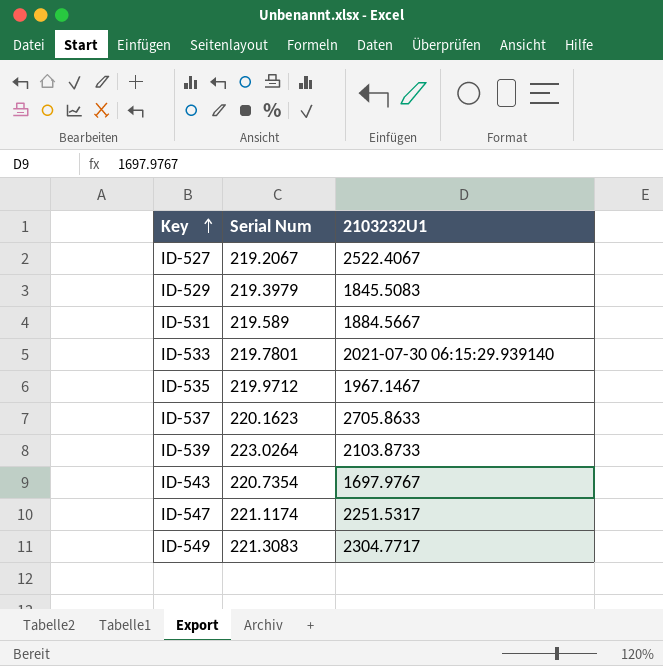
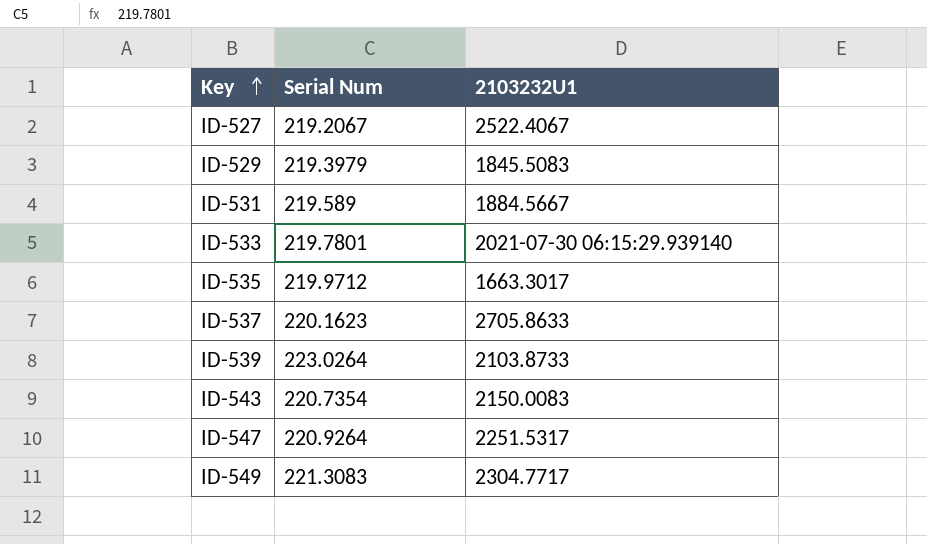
ID-535 | 2103232U1: 1967.1467 -> 1663.3017
ID-543 | 2103232U1: 1697.9767 -> 2150.0083
ID-547 | Serial Num: 221.1174 -> 220.9264

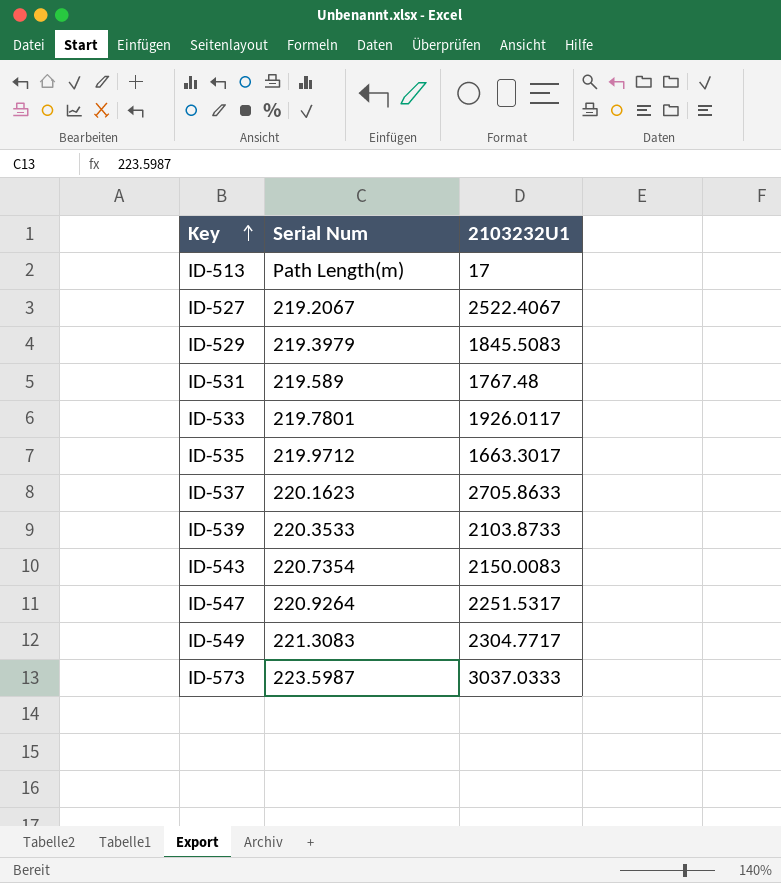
row ID-513: none -> Path Length(m) | 17
ID-531 | 2103232U1: 1884.5667 -> 1767.48
ID-533 | 2103232U1: 2021-07-30 06:15:29.939140 -> 1926.0117
ID-539 | Serial Num: 223.0264 -> 220.3533
row ID-573: none -> 223.5987 | 3037.0333

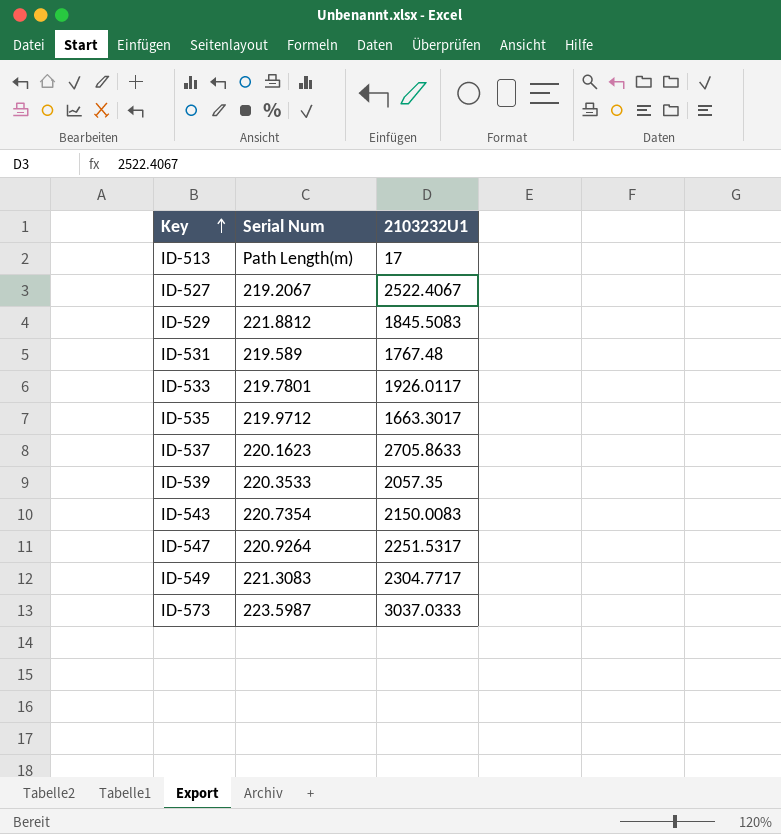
ID-529 | Serial Num: 219.3979 -> 221.8812
ID-539 | 2103232U1: 2103.8733 -> 2057.35

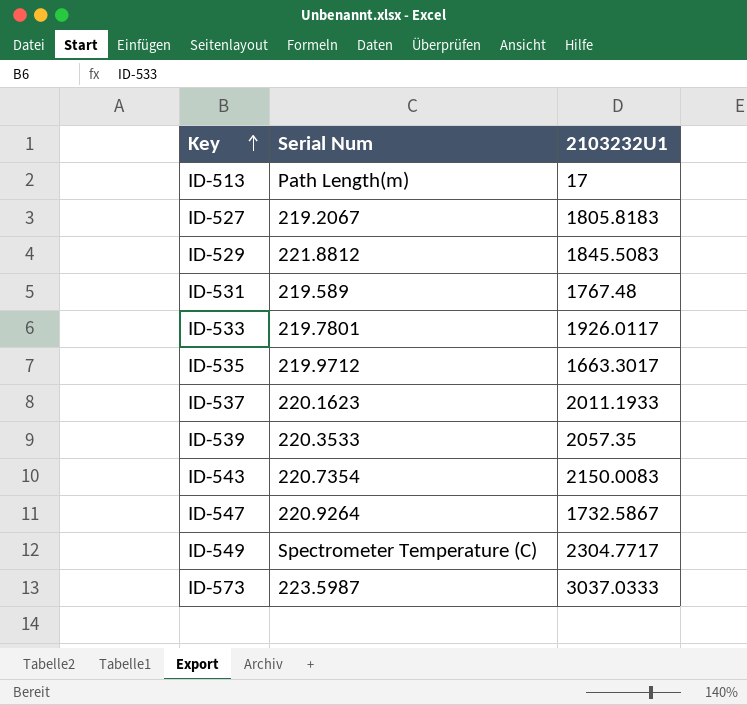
ID-527 | 2103232U1: 2522.4067 -> 1805.8183
ID-537 | 2103232U1: 2705.8633 -> 2011.1933
ID-547 | 2103232U1: 2251.5317 -> 1732.5867
ID-549 | Serial Num: 221.3083 -> Spectrometer Temperature (C)

